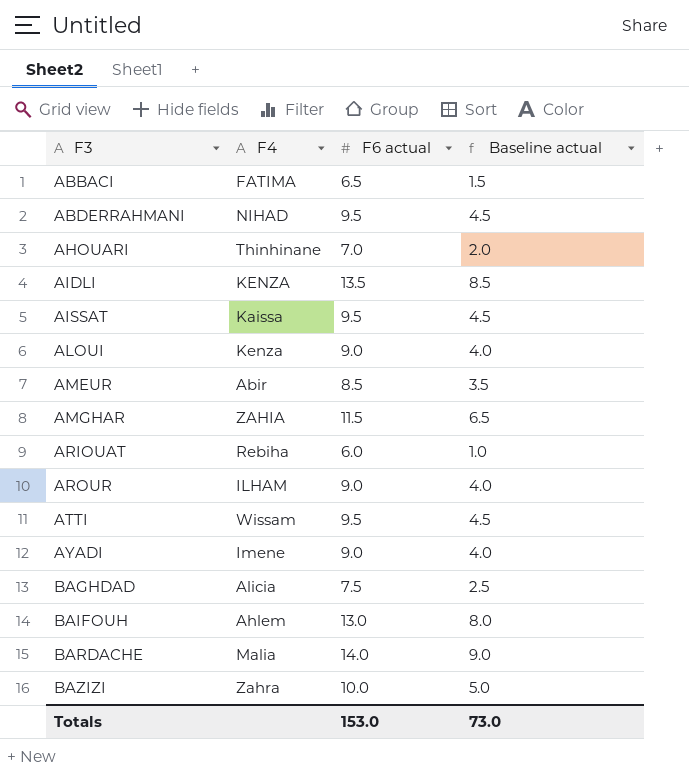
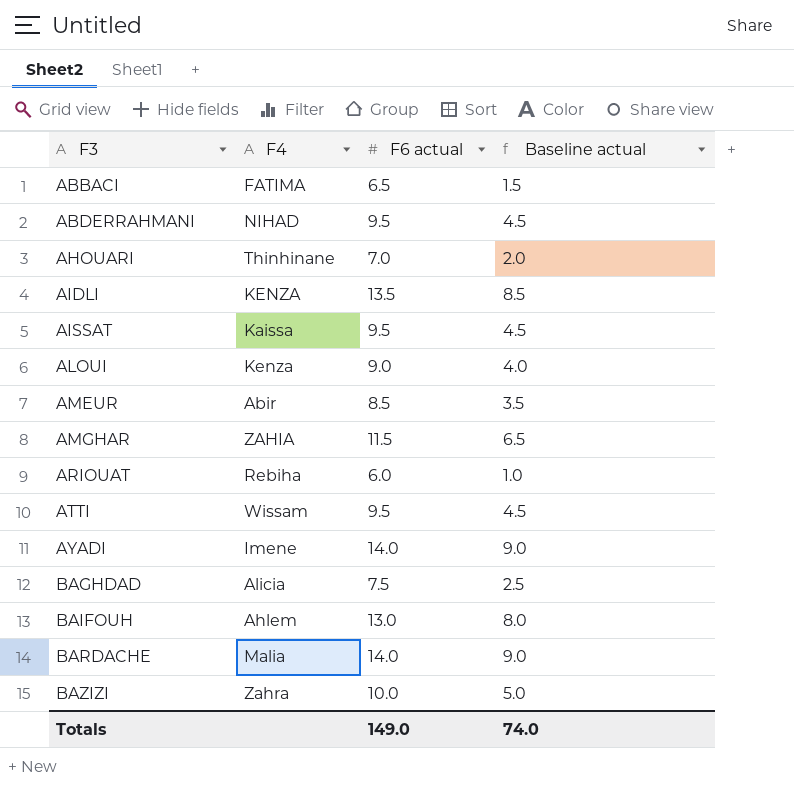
row AROUR: ILHAM | 9.0 | 4.0 -> none
AYADI | F6 actual: 9.0 -> 14.0
AYADI | Baseline actual: 4.0 -> 9.0
Totals | F6 actual: 153.0 -> 149.0
Totals | Baseline actual: 73.0 -> 74.0

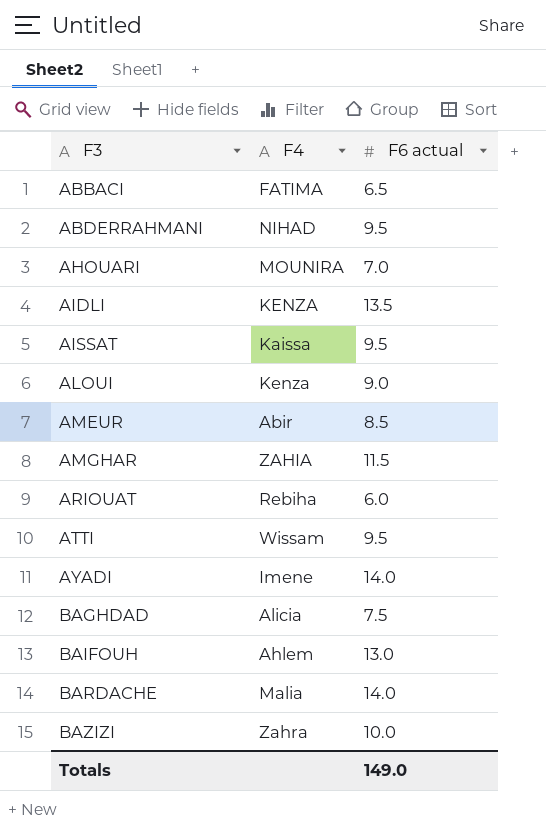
column Baseline actual | formula: [F6 actual] - 5 -> none
AHOUARI | F4: Thinhinane -> MOUNIRA

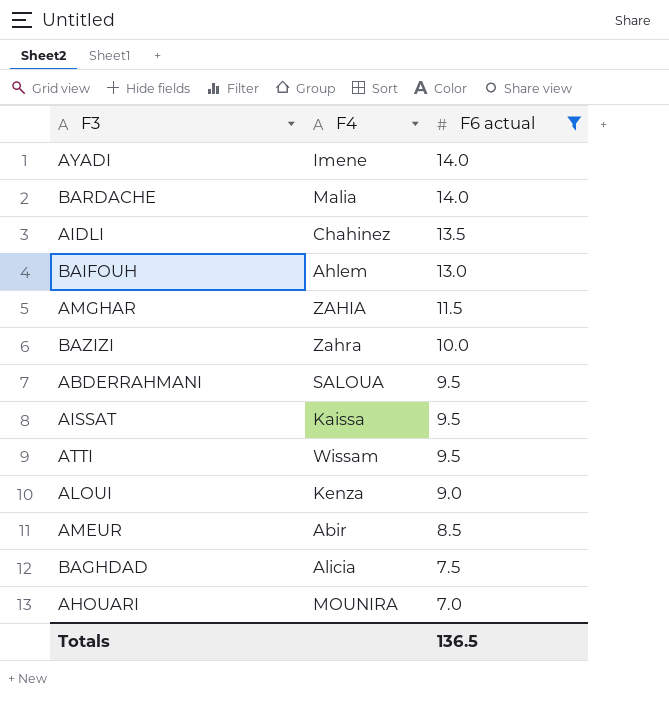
filter: none -> F6 actual >= 7.0
row order: F3 ascending -> F6 actual descending
AIDLI | F4: KENZA -> Chahinez
ABDERRAHMANI | F4: NIHAD -> SALOUA
Totals | F6 actual: 149.0 -> 136.5

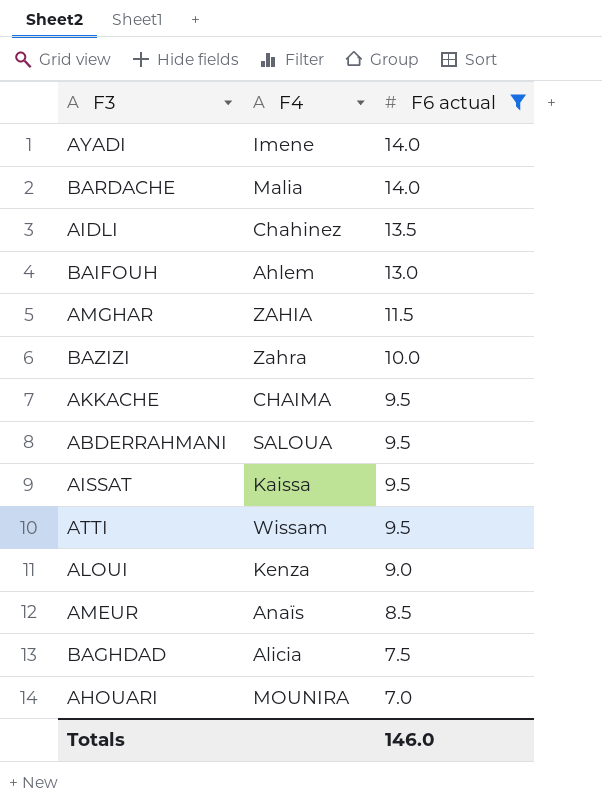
row AKKACHE: none -> CHAIMA | 9.5
AMEUR | F4: Abir -> Anaïs
Totals | F6 actual: 136.5 -> 146.0

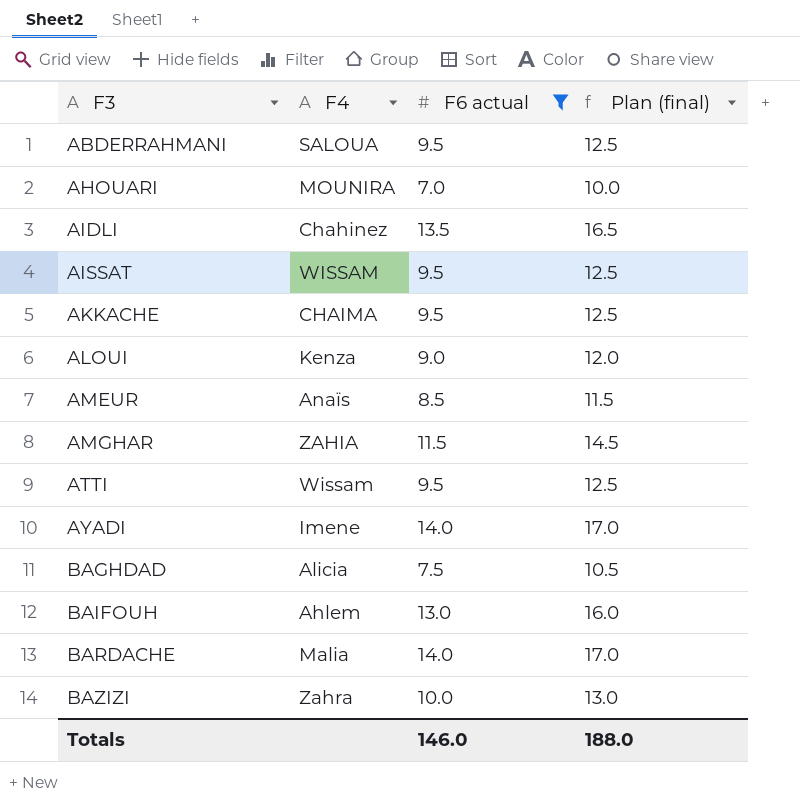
row order: F6 actual descending -> F3 ascending
column Plan (final) | formula: none -> [F6 actual] + 3
AISSAT | F4: Kaissa -> WISSAM

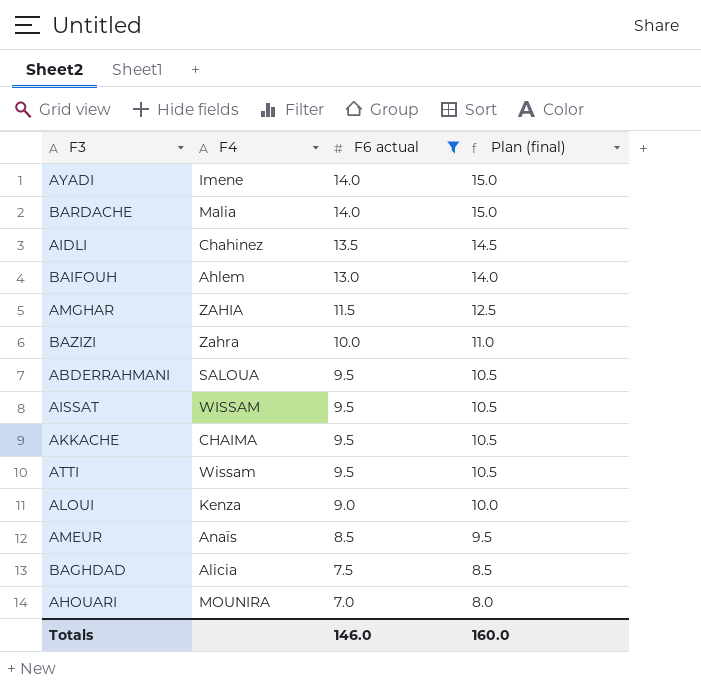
row order: F3 ascending -> F6 actual descending
column Plan (final) | formula: [F6 actual] + 3 -> [F6 actual] + 1
Totals | Plan (final): 188.0 -> 160.0

